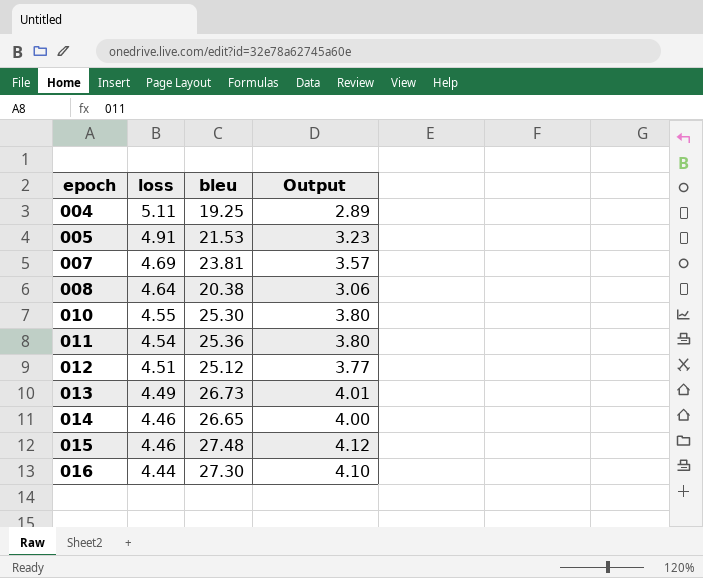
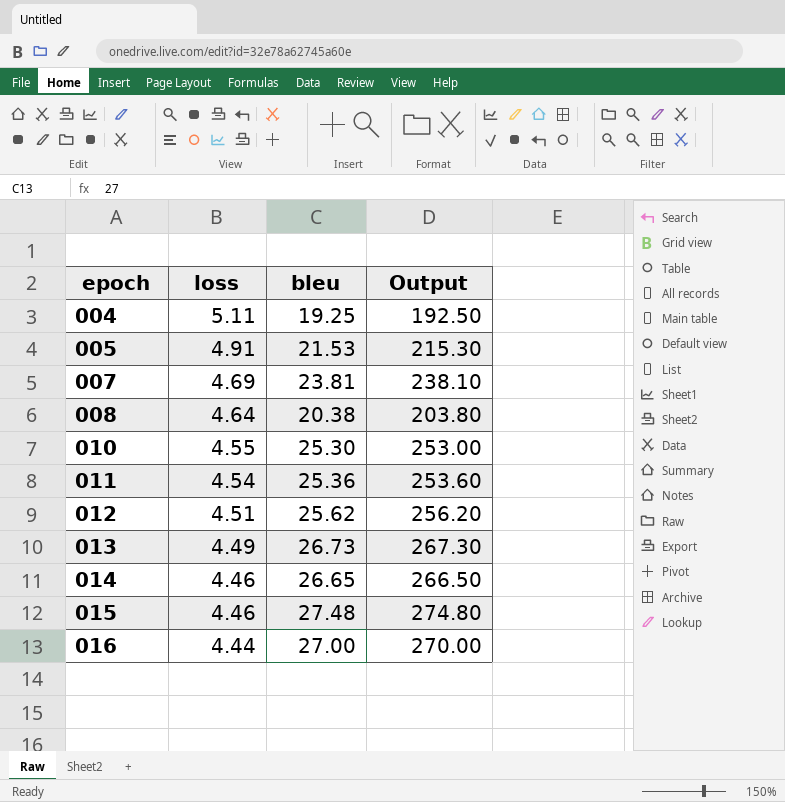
column Output | formula: [bleu] * 0.15 -> [bleu] * 10
012 | bleu: 25.12 -> 25.62
016 | bleu: 27.30 -> 27.00

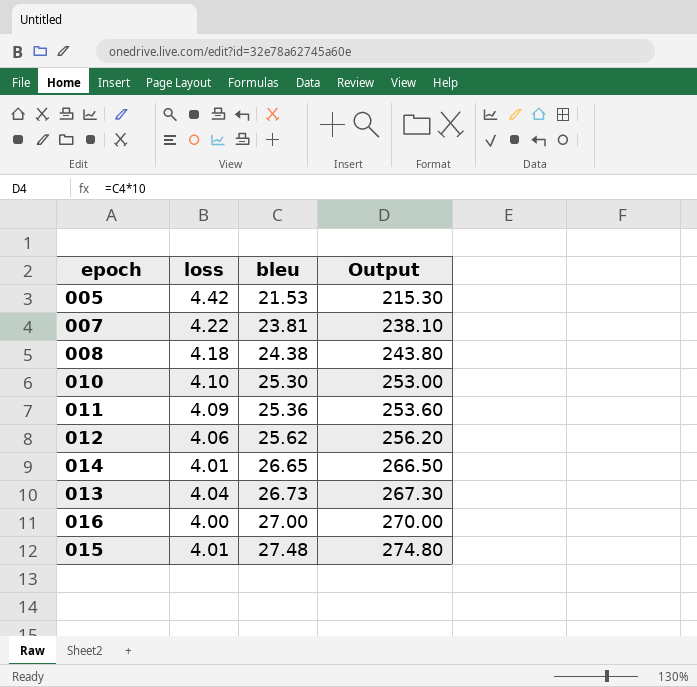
row order: epoch ascending -> bleu ascending
row 004: 5.11 | 19.25 | 192.50 -> none
005 | loss: 4.91 -> 4.42
007 | loss: 4.69 -> 4.22
008 | loss: 4.64 -> 4.18
008 | bleu: 20.38 -> 24.38
008 | Output: 203.80 -> 243.80
010 | loss: 4.55 -> 4.10
011 | loss: 4.54 -> 4.09
012 | loss: 4.51 -> 4.06
014 | loss: 4.46 -> 4.01
013 | loss: 4.49 -> 4.04
016 | loss: 4.44 -> 4.00
015 | loss: 4.46 -> 4.01

